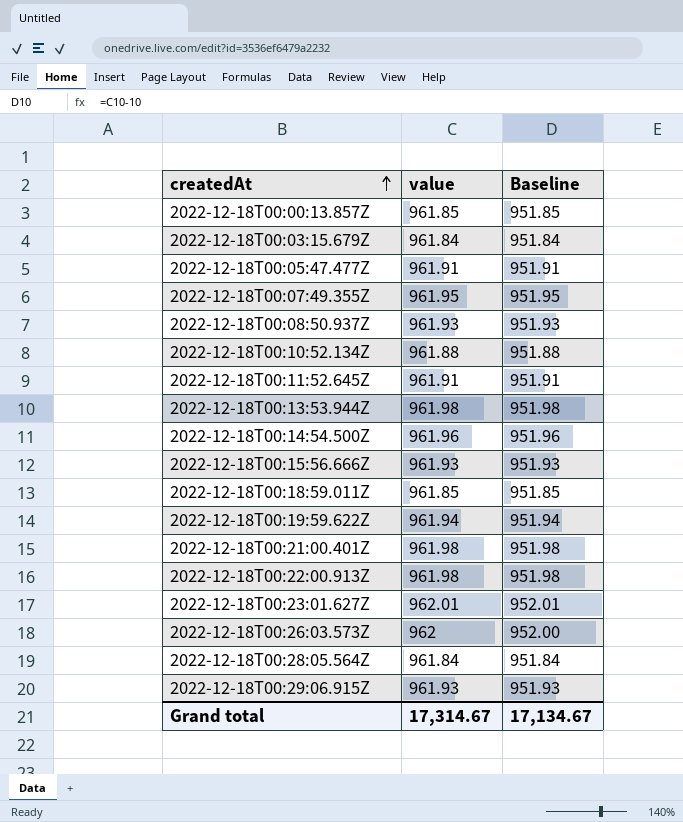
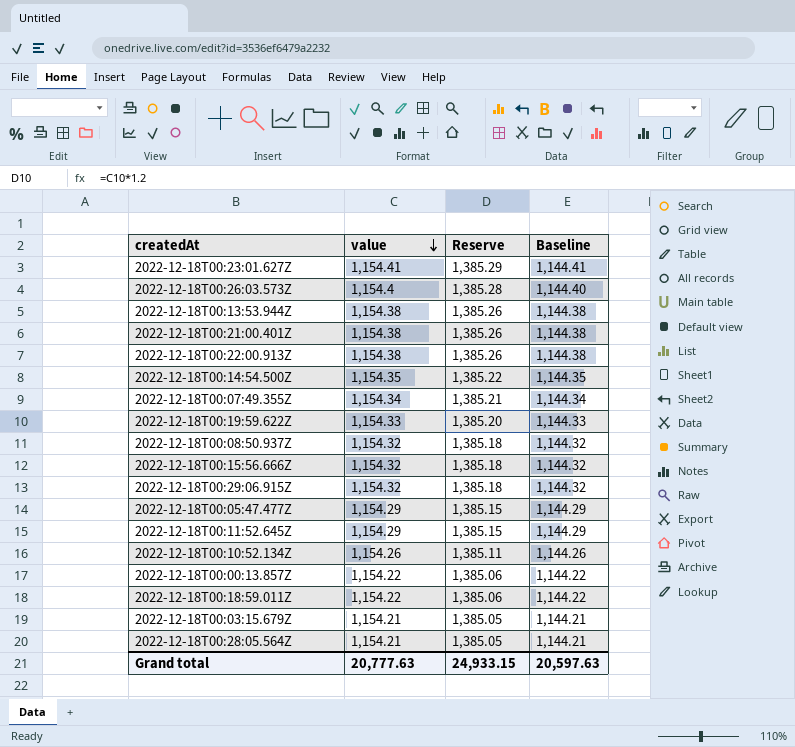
row order: createdAt ascending -> value descending
column Reserve | formula: none -> [value] * 1.2
2022-12-18T00:23:01.627Z | value: 962.01 -> 1,154.41
2022-12-18T00:23:01.627Z | Baseline: 952.01 -> 1,144.41
2022-12-18T00:26:03.573Z | value: 962 -> 1,154.4
2022-12-18T00:26:03.573Z | Baseline: 952.00 -> 1,144.40
2022-12-18T00:13:53.944Z | value: 961.98 -> 1,154.38
2022-12-18T00:13:53.944Z | Baseline: 951.98 -> 1,144.38
2022-12-18T00:21:00.401Z | value: 961.98 -> 1,154.38
2022-12-18T00:21:00.401Z | Baseline: 951.98 -> 1,144.38
2022-12-18T00:22:00.913Z | value: 961.98 -> 1,154.38
2022-12-18T00:22:00.913Z | Baseline: 951.98 -> 1,144.38
2022-12-18T00:14:54.500Z | value: 961.96 -> 1,154.35
2022-12-18T00:14:54.500Z | Baseline: 951.96 -> 1,144.35
2022-12-18T00:07:49.355Z | value: 961.95 -> 1,154.34
2022-12-18T00:07:49.355Z | Baseline: 951.95 -> 1,144.34
2022-12-18T00:19:59.622Z | value: 961.94 -> 1,154.33
2022-12-18T00:19:59.622Z | Baseline: 951.94 -> 1,144.33
2022-12-18T00:08:50.937Z | value: 961.93 -> 1,154.32
2022-12-18T00:08:50.937Z | Baseline: 951.93 -> 1,144.32
2022-12-18T00:15:56.666Z | value: 961.93 -> 1,154.32
2022-12-18T00:15:56.666Z | Baseline: 951.93 -> 1,144.32
2022-12-18T00:29:06.915Z | value: 961.93 -> 1,154.32
2022-12-18T00:29:06.915Z | Baseline: 951.93 -> 1,144.32
2022-12-18T00:05:47.477Z | value: 961.91 -> 1,154.29
2022-12-18T00:05:47.477Z | Baseline: 951.91 -> 1,144.29
2022-12-18T00:11:52.645Z | value: 961.91 -> 1,154.29
2022-12-18T00:11:52.645Z | Baseline: 951.91 -> 1,144.29
2022-12-18T00:10:52.134Z | value: 961.88 -> 1,154.26
2022-12-18T00:10:52.134Z | Baseline: 951.88 -> 1,144.26
2022-12-18T00:00:13.857Z | value: 961.85 -> 1,154.22
2022-12-18T00:00:13.857Z | Baseline: 951.85 -> 1,144.22
2022-12-18T00:18:59.011Z | value: 961.85 -> 1,154.22
2022-12-18T00:18:59.011Z | Baseline: 951.85 -> 1,144.22
2022-12-18T00:03:15.679Z | value: 961.84 -> 1,154.21
2022-12-18T00:03:15.679Z | Baseline: 951.84 -> 1,144.21
2022-12-18T00:28:05.564Z | value: 961.84 -> 1,154.21
2022-12-18T00:28:05.564Z | Baseline: 951.84 -> 1,144.21
Grand total | value: 17,314.67 -> 20,777.63
Grand total | Baseline: 17,134.67 -> 20,597.63

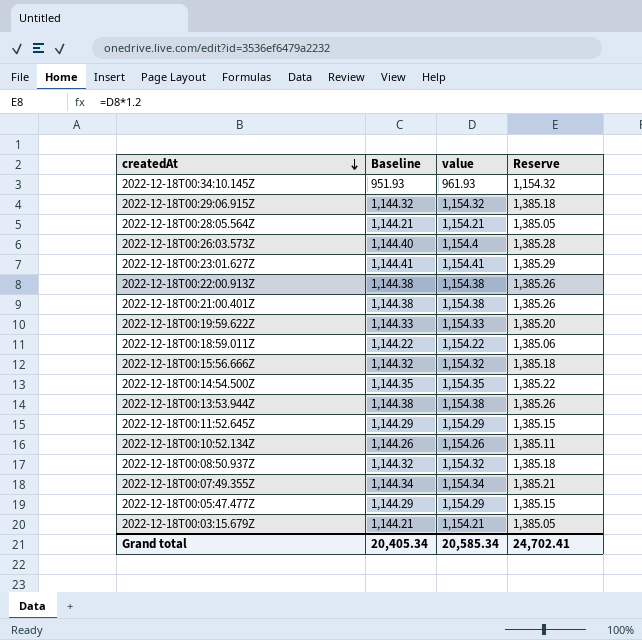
row order: value descending -> createdAt descending
column Baseline | position: 4 -> 2
row 2022-12-18T00:00:13.857Z: 1,154.22 | 1,385.06 | 1,144.22 -> none
row 2022-12-18T00:34:10.145Z: none -> 951.93 | 961.93 | 1,154.32
Grand total | Baseline: 20,597.63 -> 20,405.34
Grand total | value: 20,777.63 -> 20,585.34
Grand total | Reserve: 24,933.15 -> 24,702.41

